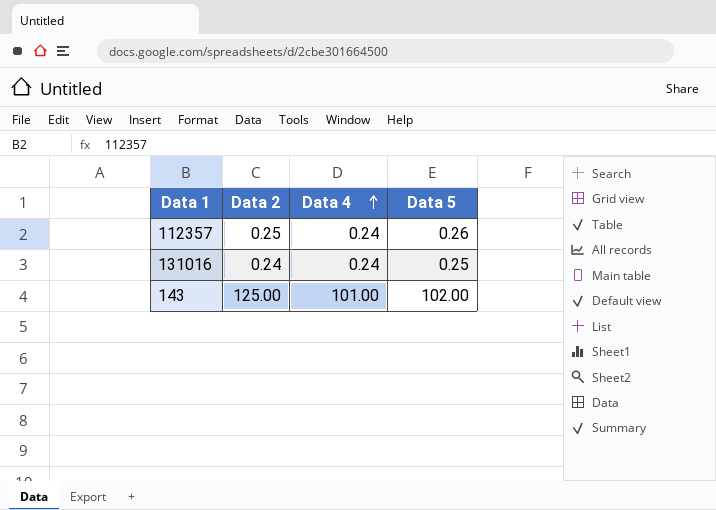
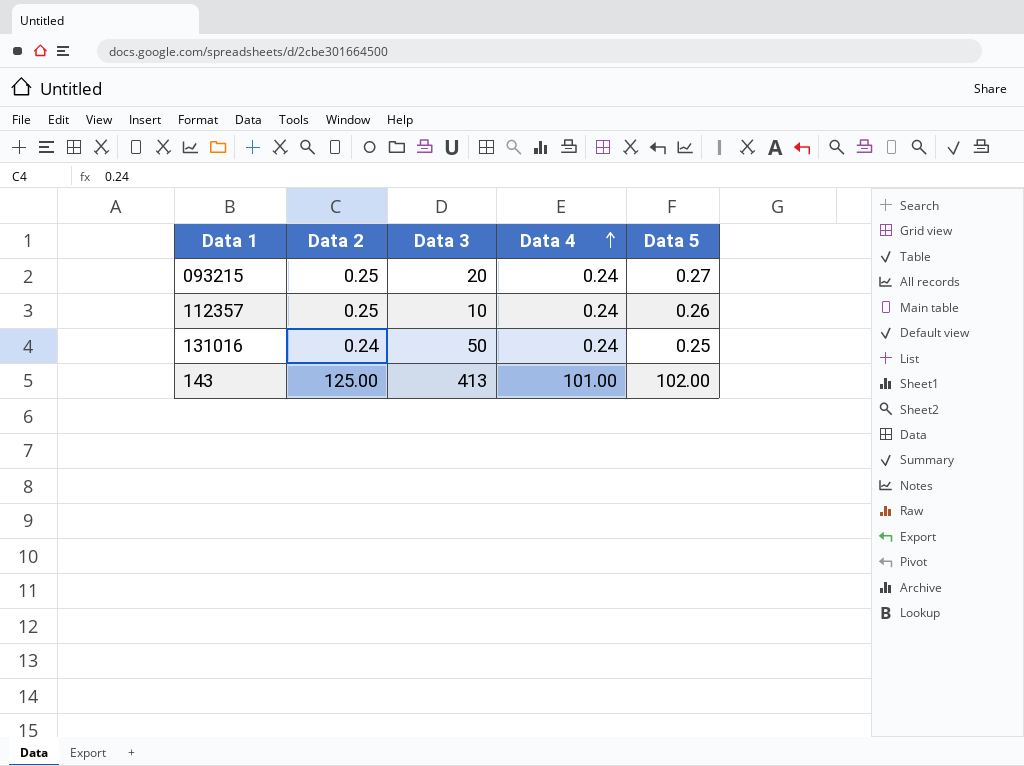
column Data 3 | position: none -> 3
row 093215: none -> 0.25 | 20 | 0.24 | 0.27

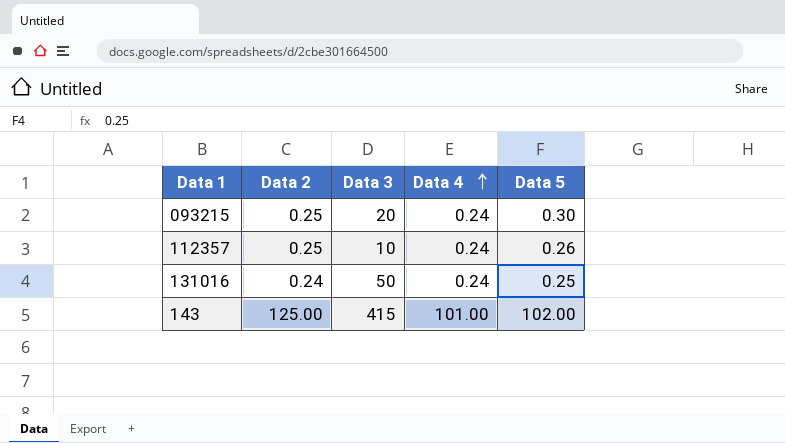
093215 | Data 5: 0.27 -> 0.30
143 | Data 3: 413 -> 415

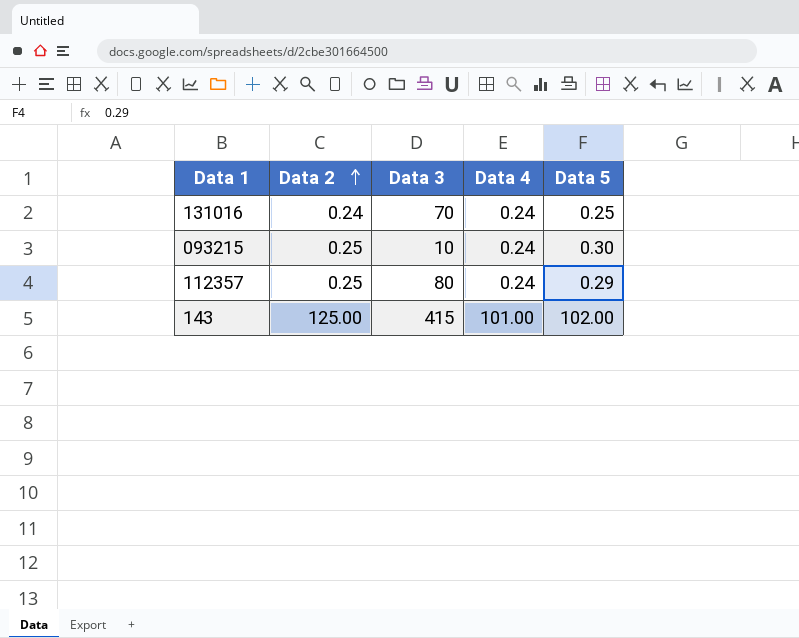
row order: Data 4 ascending -> Data 2 ascending
131016 | Data 3: 50 -> 70
093215 | Data 3: 20 -> 10
112357 | Data 3: 10 -> 80
112357 | Data 5: 0.26 -> 0.29

